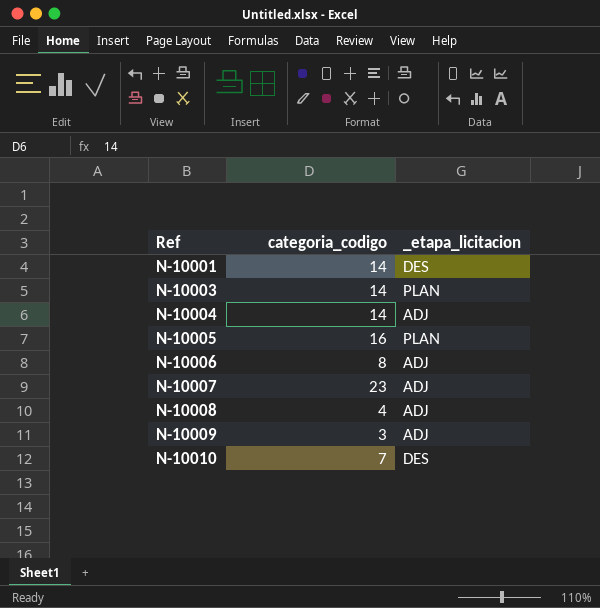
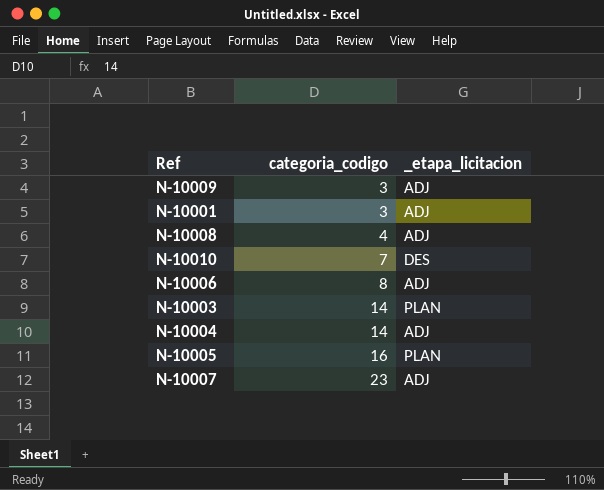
row order: Ref ascending -> categoria_codigo ascending
N-10001 | categoria_codigo: 14 -> 3
N-10001 | _etapa_licitacion: DES -> ADJ

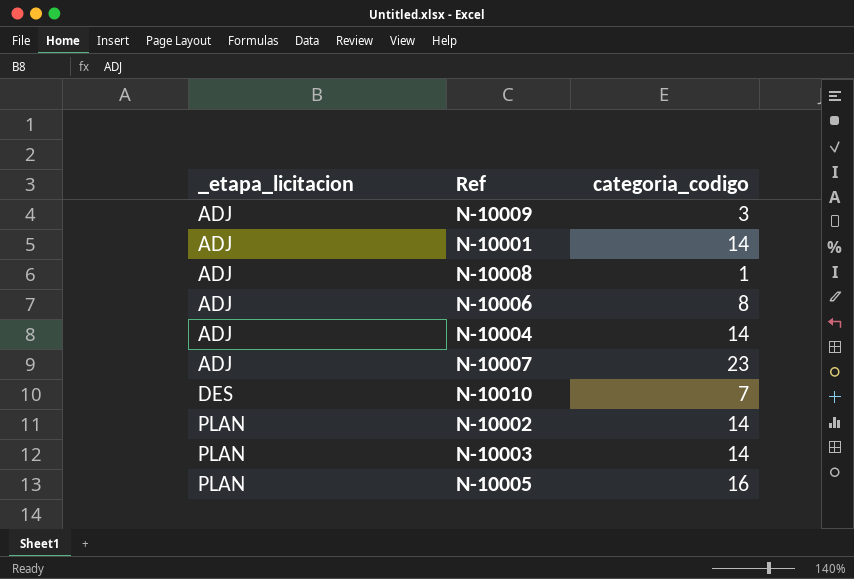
row order: categoria_codigo ascending -> _etapa_licitacion ascending
column _etapa_licitacion | position: 3 -> 1
N-10001 | categoria_codigo: 3 -> 14
N-10008 | categoria_codigo: 4 -> 1
row N-10002: none -> PLAN | 14

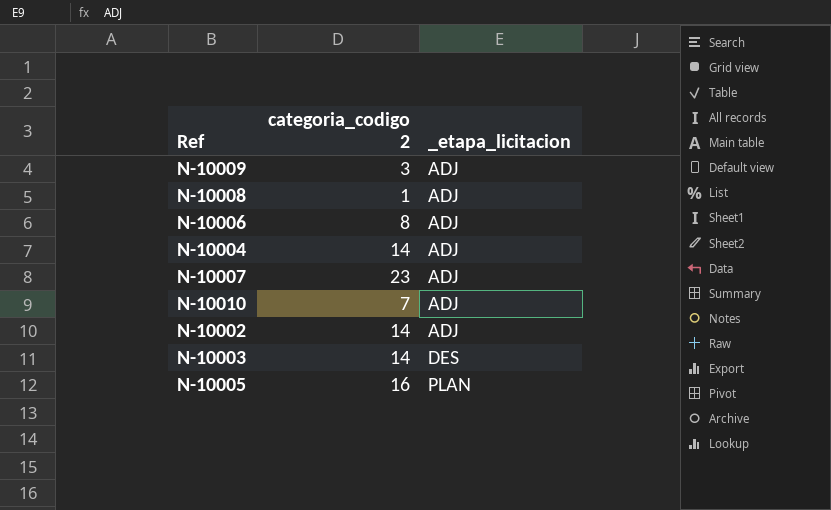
column name: categoria_codigo -> categoria_codigo 2
column _etapa_licitacion | position: 1 -> 3
row N-10001: ADJ | 14 -> none
N-10010 | _etapa_licitacion: DES -> ADJ
N-10002 | _etapa_licitacion: PLAN -> ADJ
N-10003 | _etapa_licitacion: PLAN -> DES

